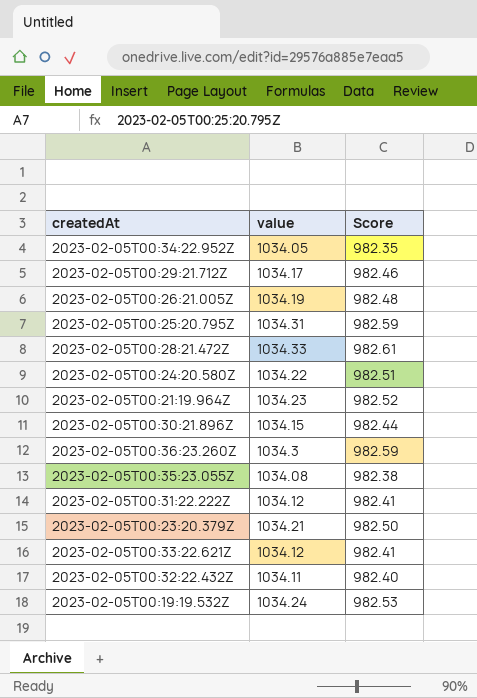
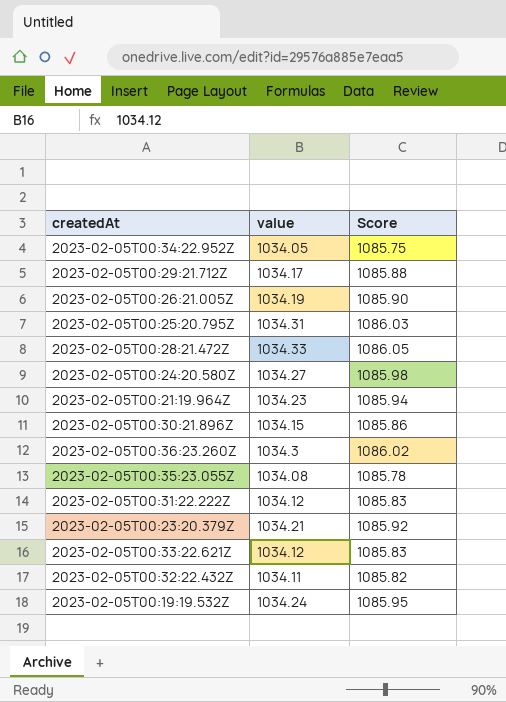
column Score | formula: [value] * 0.95 -> [value] * 1.05
2023-02-05T00:24:20.580Z | value: 1034.22 -> 1034.27

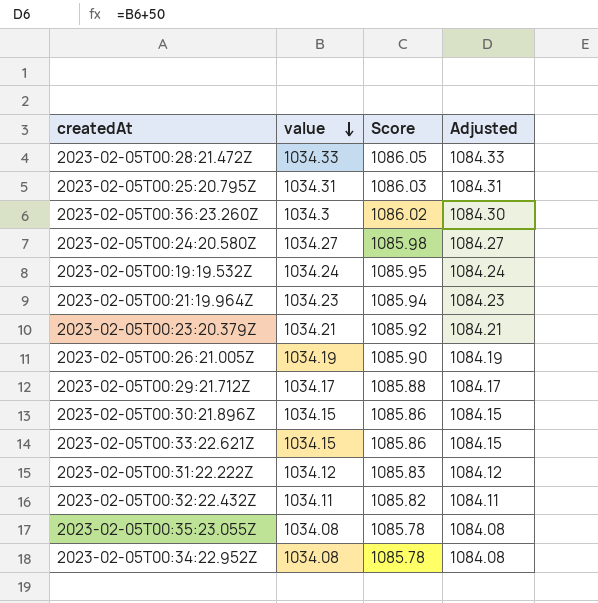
row order: none -> value descending
column Adjusted | formula: none -> [value] + 50
2023-02-05T00:33:22.621Z | value: 1034.12 -> 1034.15
2023-02-05T00:33:22.621Z | Score: 1085.83 -> 1085.86
2023-02-05T00:34:22.952Z | value: 1034.05 -> 1034.08
2023-02-05T00:34:22.952Z | Score: 1085.75 -> 1085.78

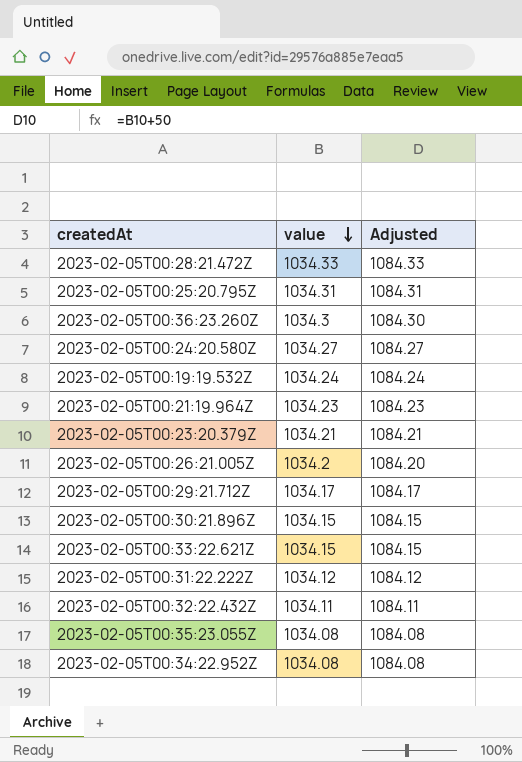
column Score | formula: [value] * 1.05 -> none
2023-02-05T00:26:21.005Z | value: 1034.19 -> 1034.2
2023-02-05T00:26:21.005Z | Adjusted: 1084.19 -> 1084.20

